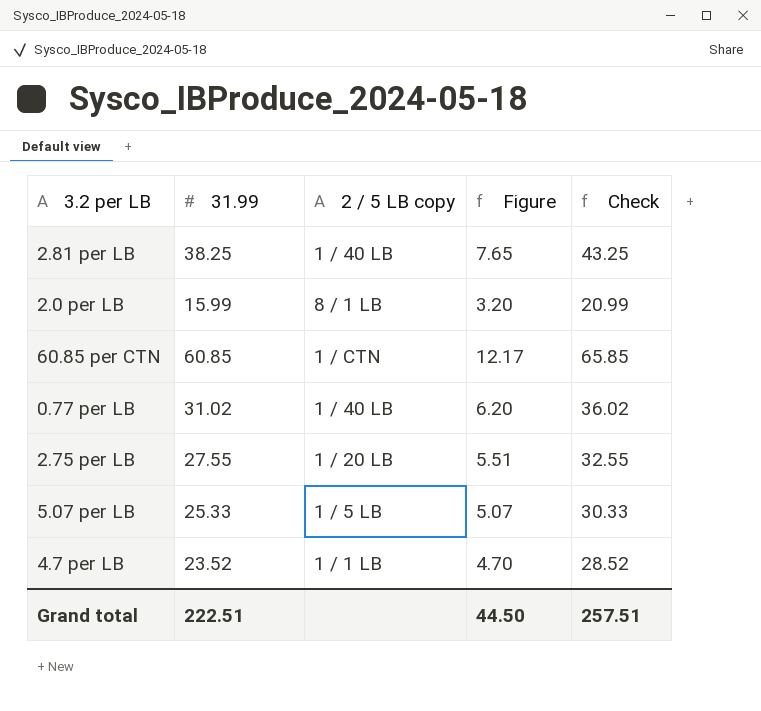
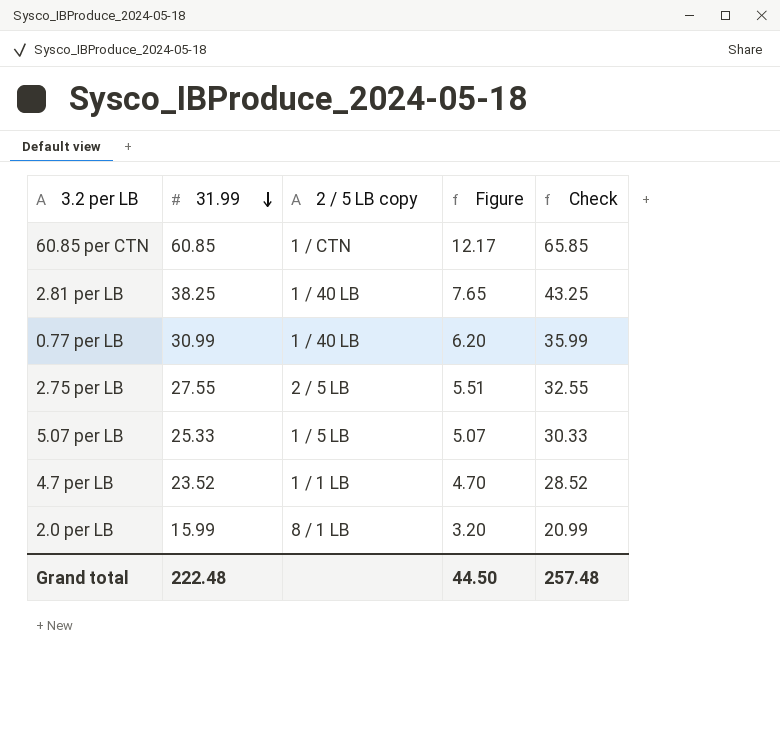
row order: none -> 31.99 descending
0.77 per LB | 31.99: 31.02 -> 30.99
0.77 per LB | Check: 36.02 -> 35.99
2.75 per LB | 2 / 5 LB copy: 1 / 20 LB -> 2 / 5 LB
Grand total | 31.99: 222.51 -> 222.48
Grand total | Check: 257.51 -> 257.48

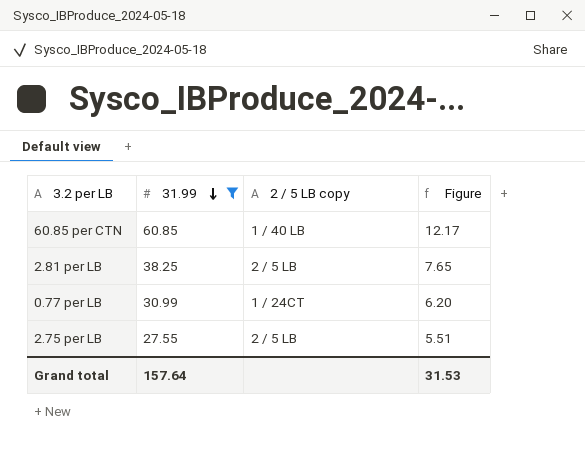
filter: none -> 31.99 >= 27.55
column Check | formula: [31.99] + 5 -> none
60.85 per CTN | 2 / 5 LB copy: 1 / CTN -> 1 / 40 LB
2.81 per LB | 2 / 5 LB copy: 1 / 40 LB -> 2 / 5 LB
0.77 per LB | 2 / 5 LB copy: 1 / 40 LB -> 1 / 24CT
Grand total | 31.99: 222.48 -> 157.64
Grand total | Figure: 44.50 -> 31.53

